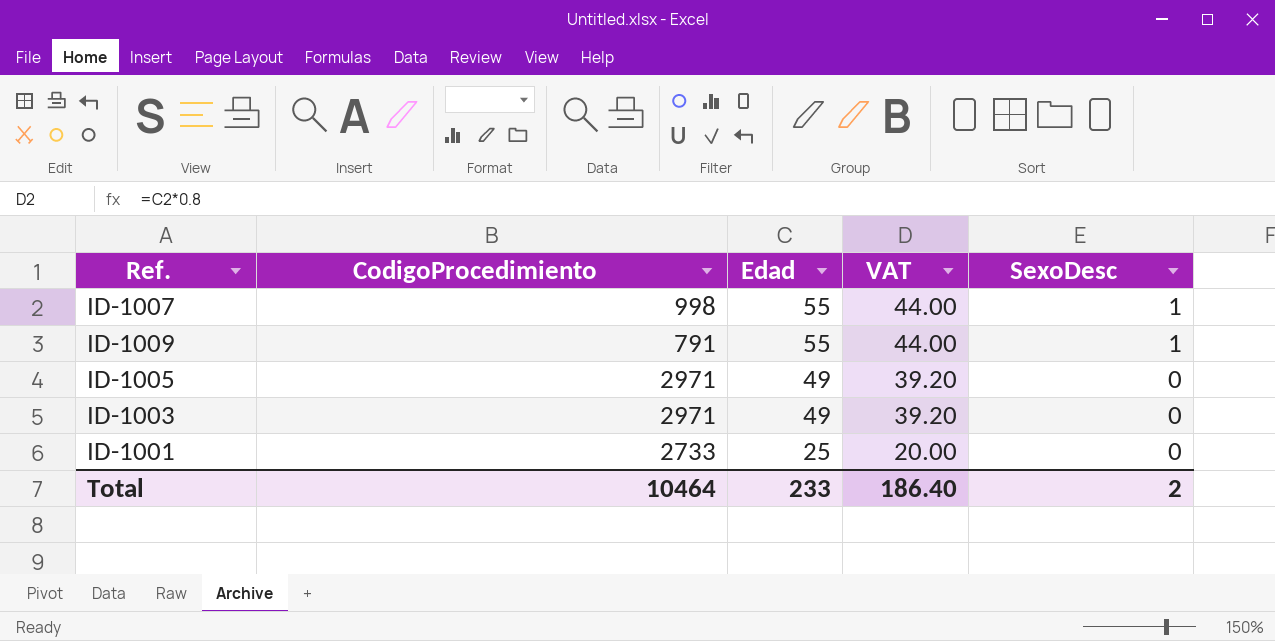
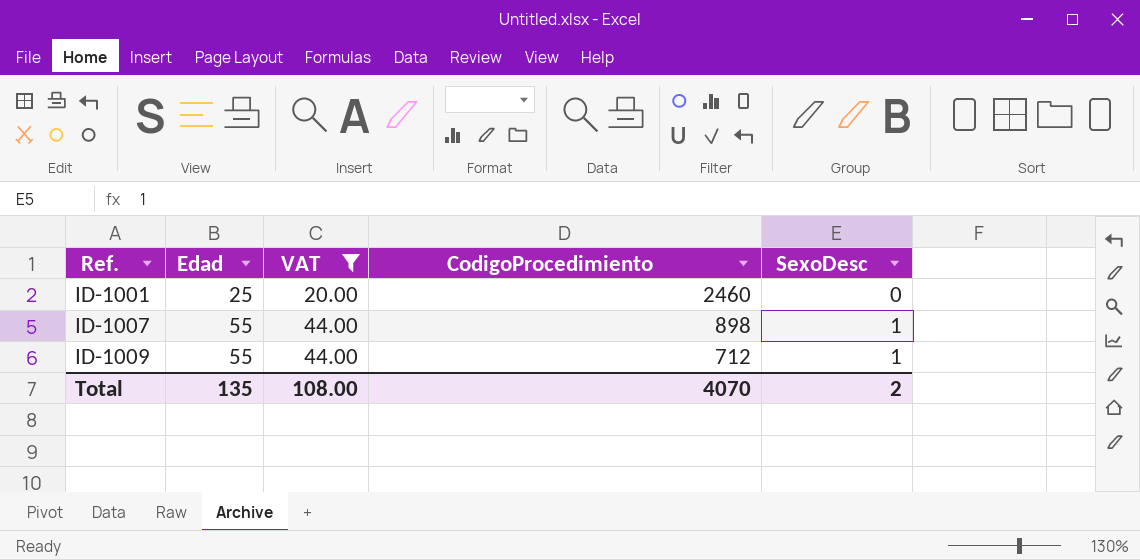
filter: none -> VAT != 39.20
row order: Edad descending -> Ref. ascending
column CodigoProcedimiento | position: 2 -> 4
ID-1001 | CodigoProcedimiento: 2733 -> 2460
ID-1007 | CodigoProcedimiento: 998 -> 898
ID-1009 | CodigoProcedimiento: 791 -> 712
Total | Edad: 233 -> 135
Total | VAT: 186.40 -> 108.00
Total | CodigoProcedimiento: 10464 -> 4070

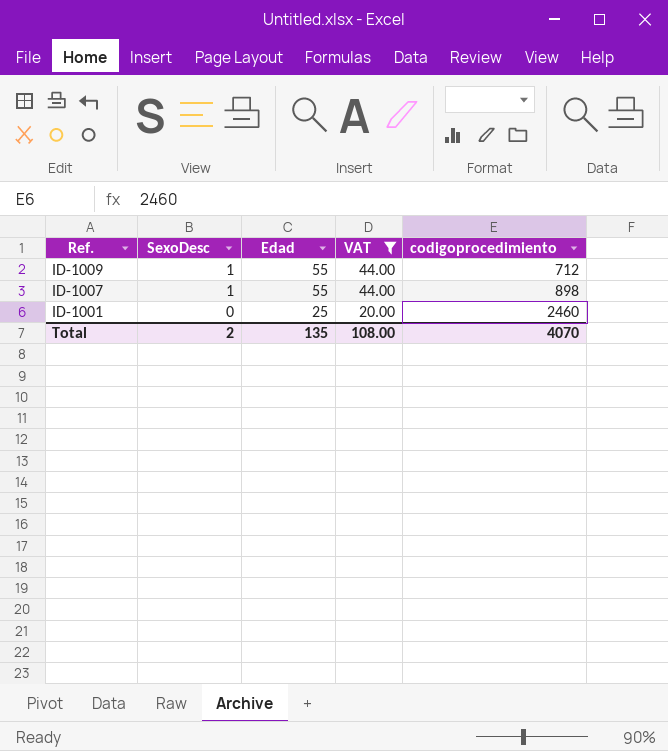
row order: Ref. ascending -> Ref. descending
column SexoDesc | position: 5 -> 2
column name: CodigoProcedimiento -> codigoprocedimiento

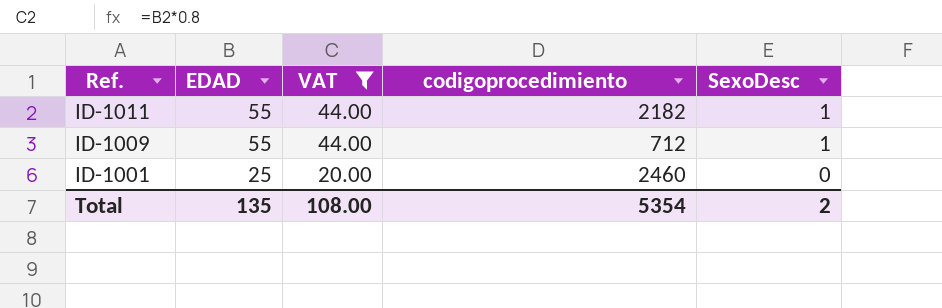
column name: Edad -> EDAD
column SexoDesc | position: 2 -> 5
row ID-1007: 1 | 55 | 44.00 | 898 -> none
row ID-1011: none -> 55 | 44.00 | 2182 | 1
Total | codigoprocedimiento: 4070 -> 5354

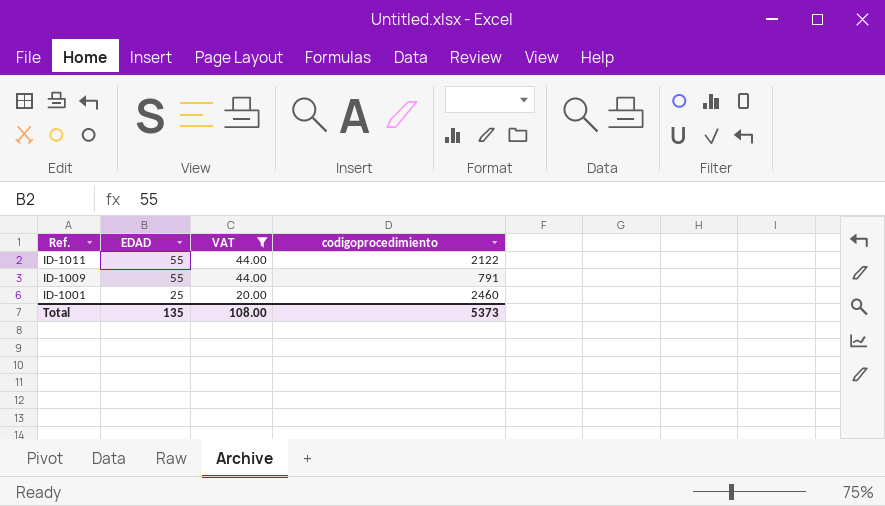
column SexoDesc | position: 5 -> none
ID-1011 | codigoprocedimiento: 2182 -> 2122
ID-1009 | codigoprocedimiento: 712 -> 791
Total | codigoprocedimiento: 5354 -> 5373

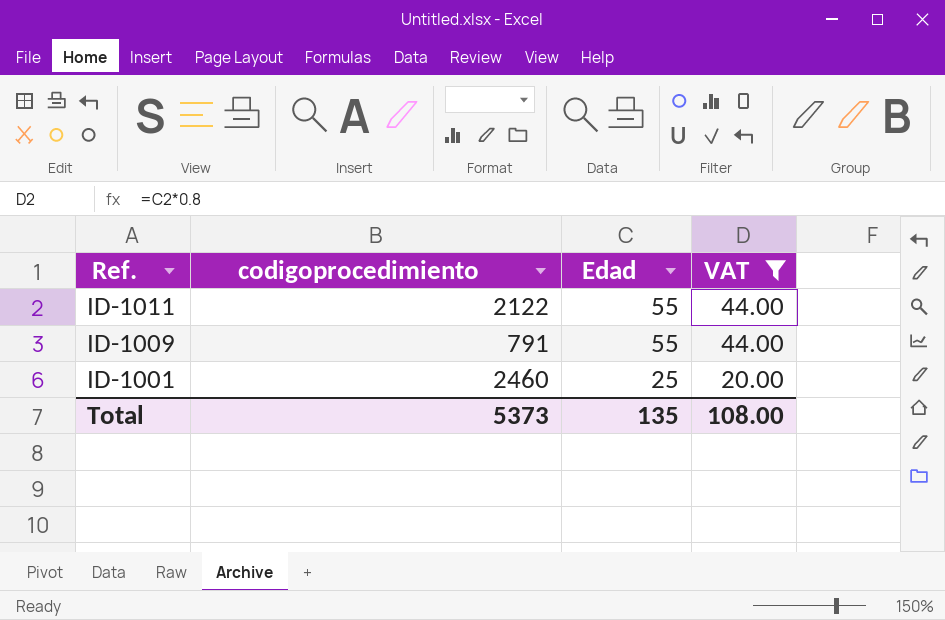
column codigoprocedimiento | position: 4 -> 2
column name: EDAD -> Edad

